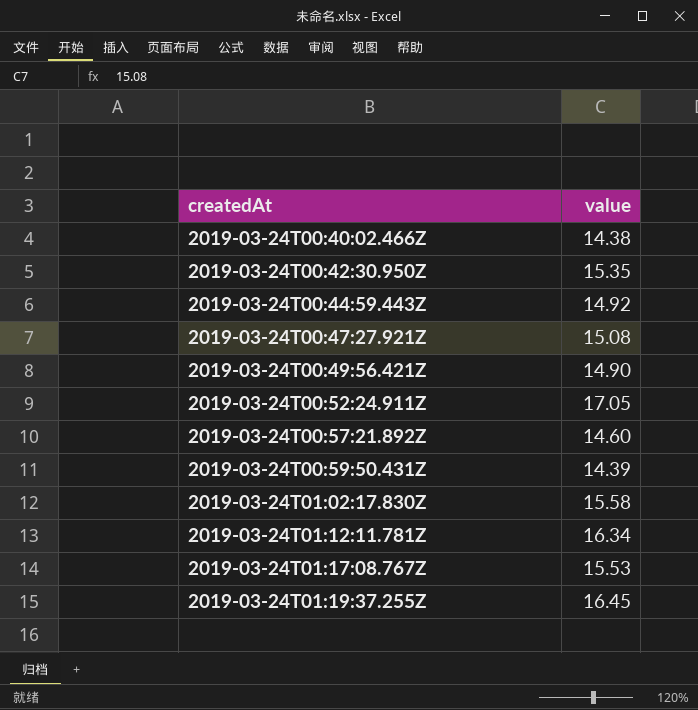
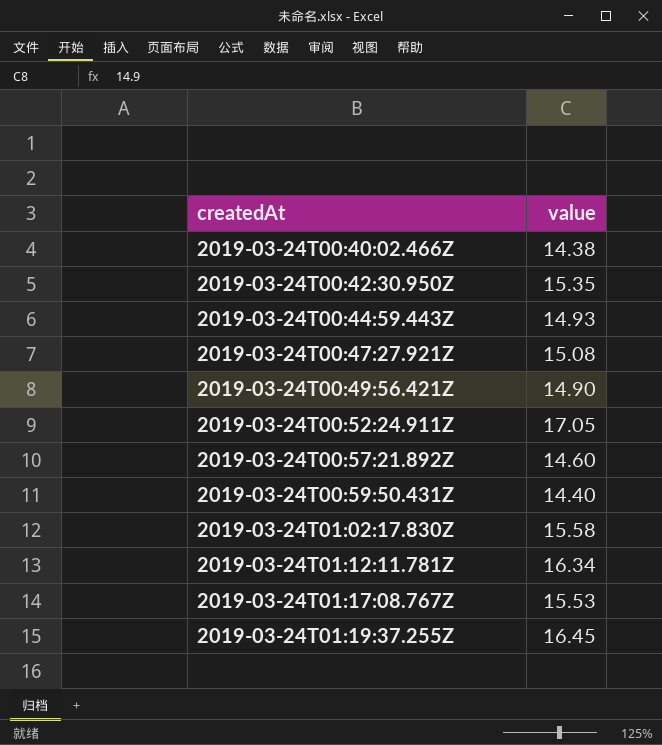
2019-03-24T00:44:59.443Z | value: 14.92 -> 14.93
2019-03-24T00:59:50.431Z | value: 14.39 -> 14.40

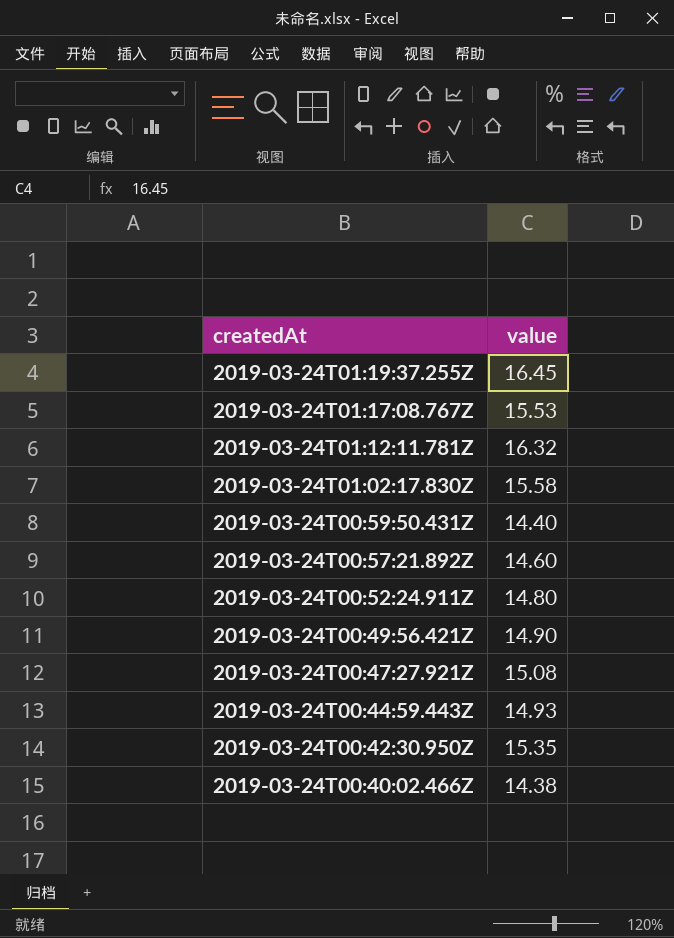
row order: createdAt ascending -> createdAt descending
2019-03-24T01:12:11.781Z | value: 16.34 -> 16.32
2019-03-24T00:52:24.911Z | value: 17.05 -> 14.80

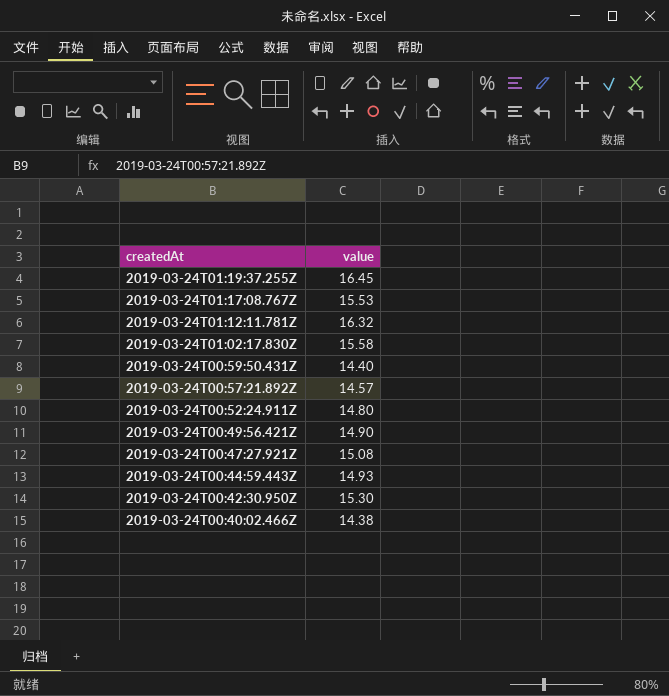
2019-03-24T00:57:21.892Z | value: 14.60 -> 14.57
2019-03-24T00:42:30.950Z | value: 15.35 -> 15.30

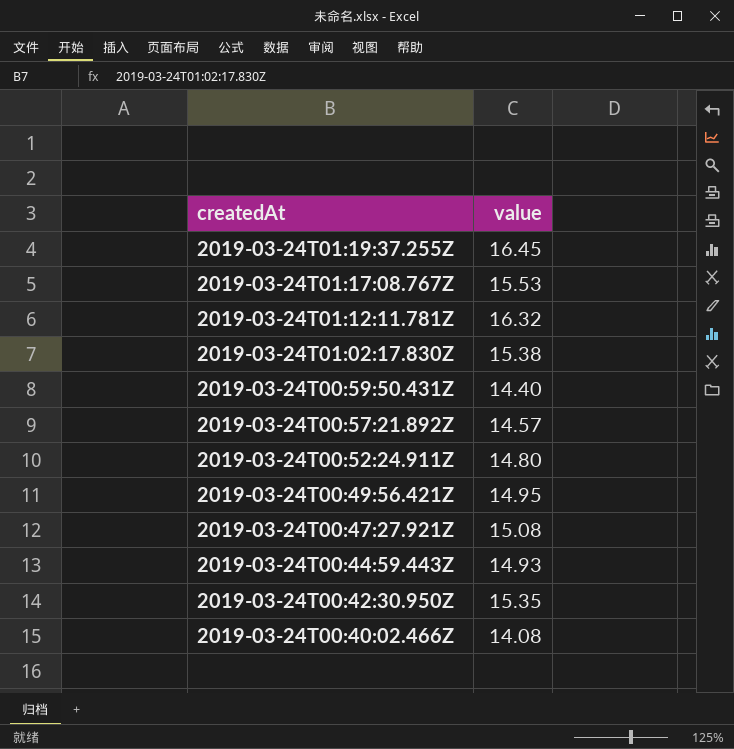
2019-03-24T01:02:17.830Z | value: 15.58 -> 15.38
2019-03-24T00:49:56.421Z | value: 14.90 -> 14.95
2019-03-24T00:42:30.950Z | value: 15.30 -> 15.35
2019-03-24T00:40:02.466Z | value: 14.38 -> 14.08

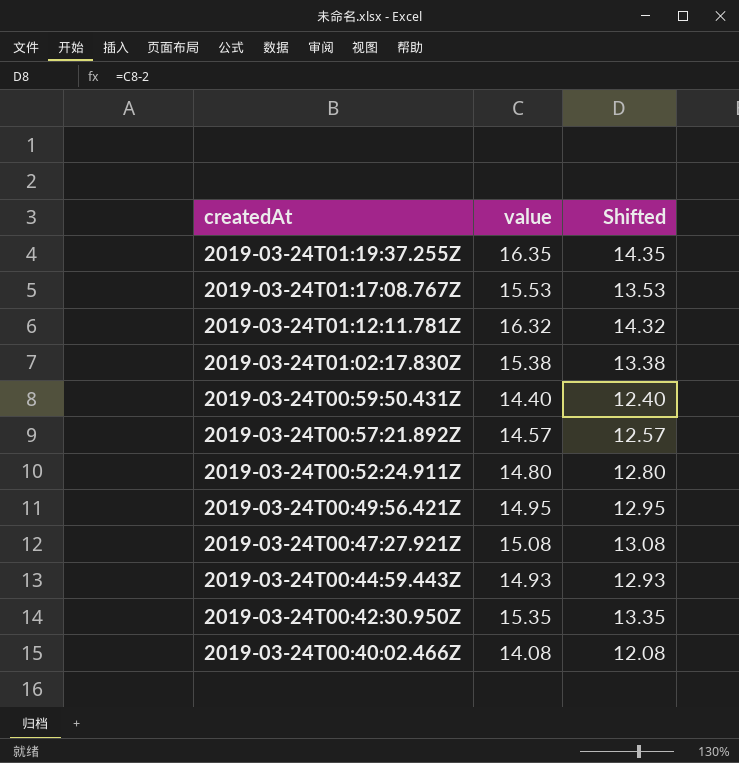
column Shifted | formula: none -> [value] - 2
2019-03-24T01:19:37.255Z | value: 16.45 -> 16.35

